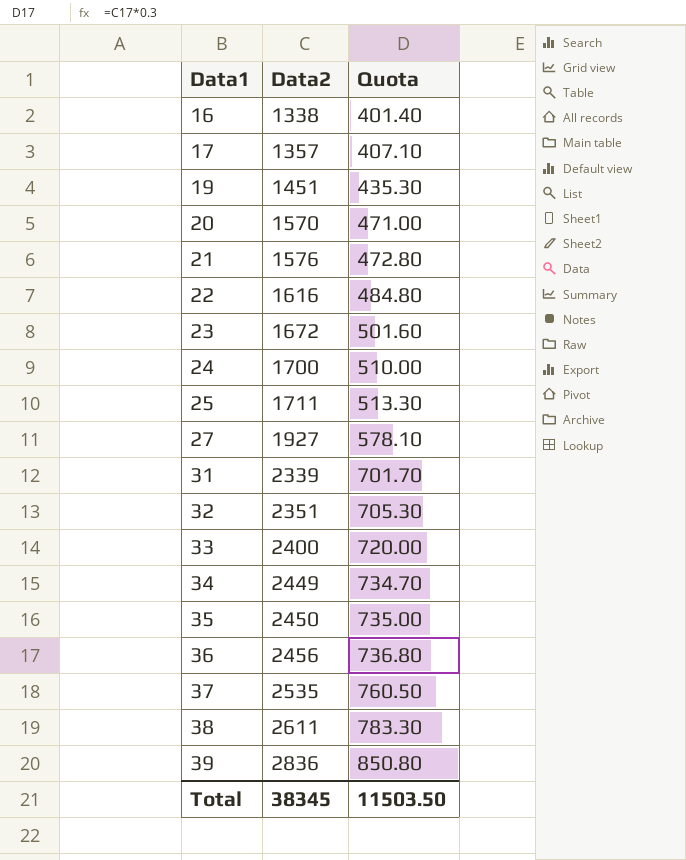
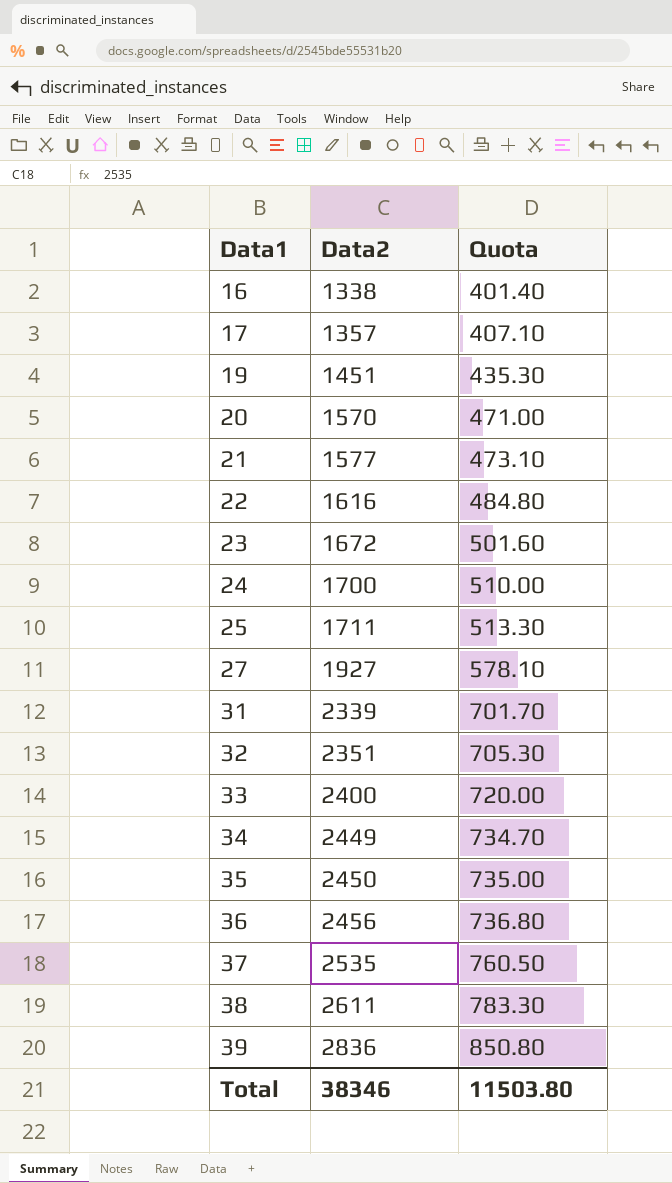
21 | Data2: 1576 -> 1577
21 | Quota: 472.80 -> 473.10
Total | Data2: 38345 -> 38346
Total | Quota: 11503.50 -> 11503.80

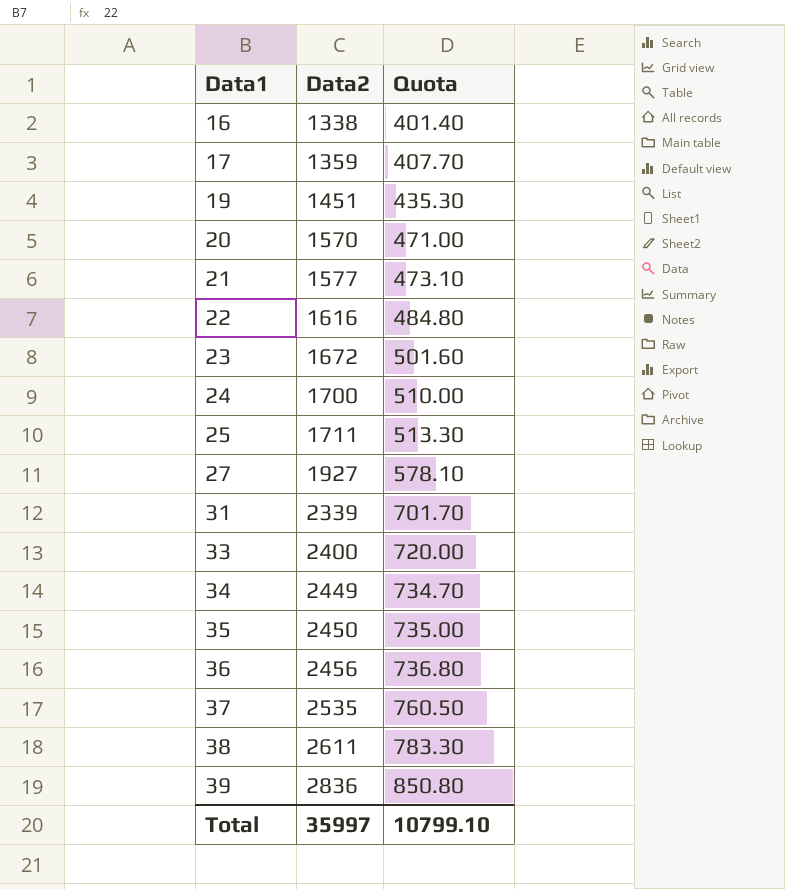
row 32: 2351 | 705.30 -> none
17 | Data2: 1357 -> 1359
17 | Quota: 407.10 -> 407.70
Total | Data2: 38346 -> 35997
Total | Quota: 11503.80 -> 10799.10

